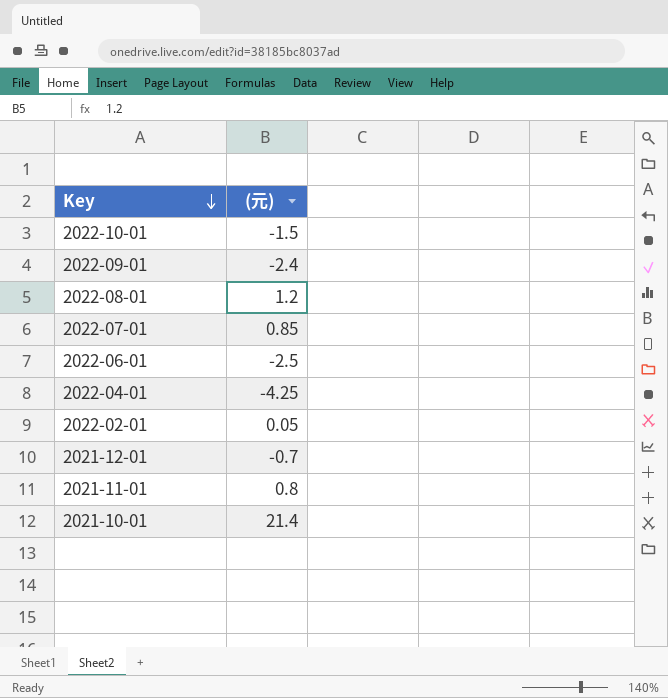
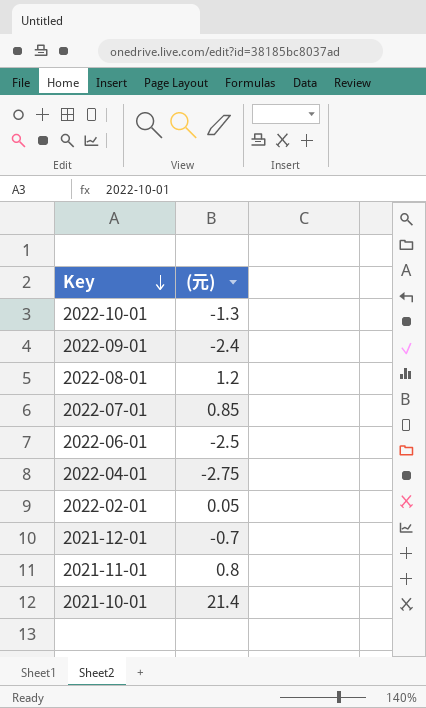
2022-10-01 | (元): -1.5 -> -1.3
2022-04-01 | (元): -4.25 -> -2.75

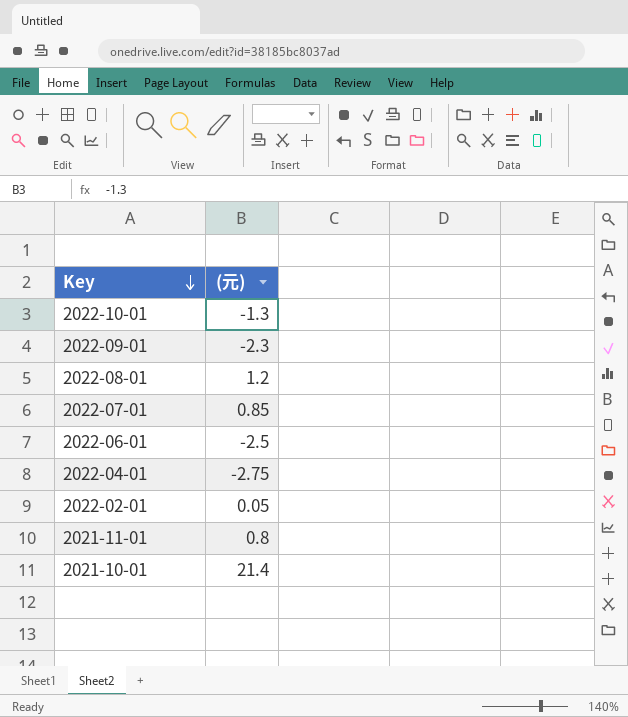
row 2021-12-01: -0.7 -> none
2022-09-01 | (元): -2.4 -> -2.3

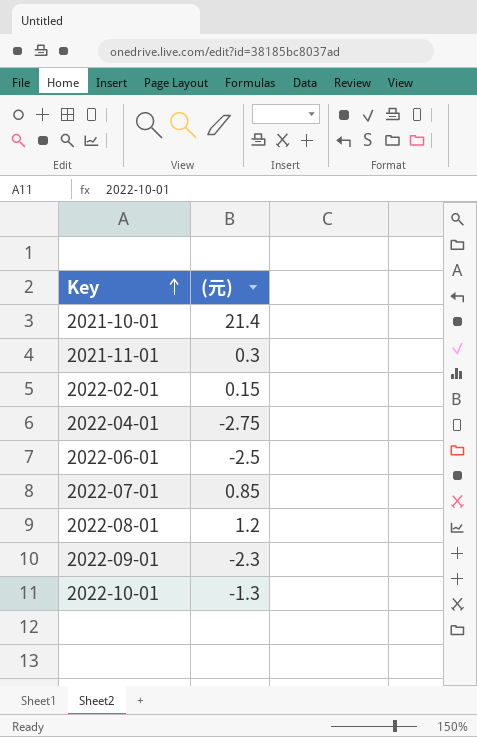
row order: Key descending -> Key ascending
2021-11-01 | (元): 0.8 -> 0.3
2022-02-01 | (元): 0.05 -> 0.15

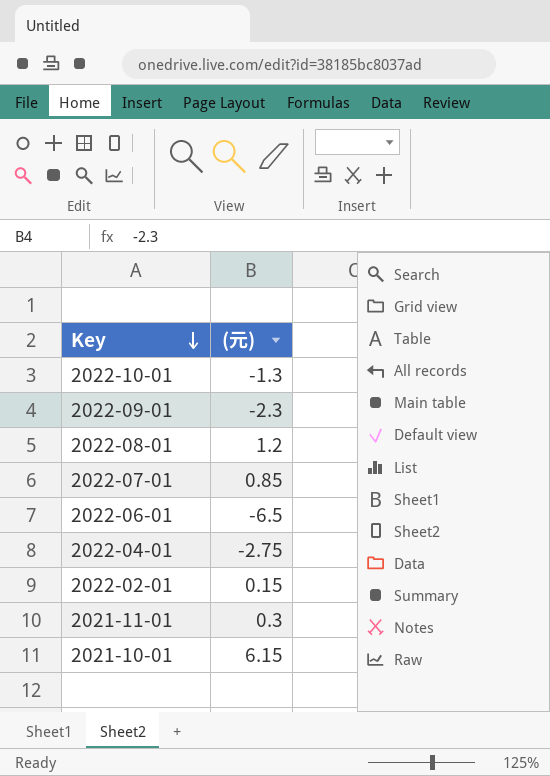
row order: Key ascending -> Key descending
2022-06-01 | (元): -2.5 -> -6.5
2021-10-01 | (元): 21.4 -> 6.15

